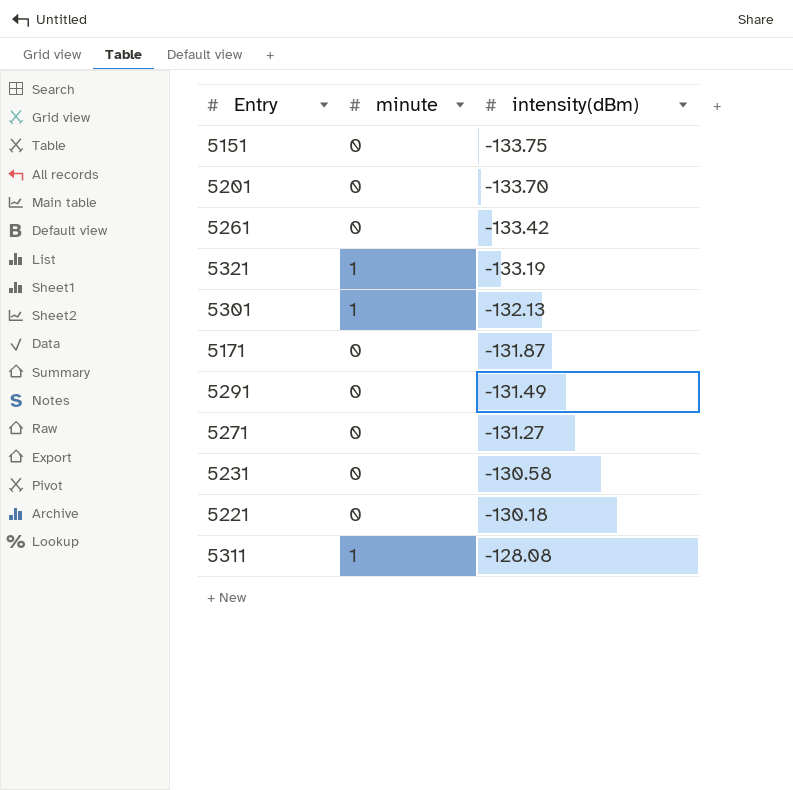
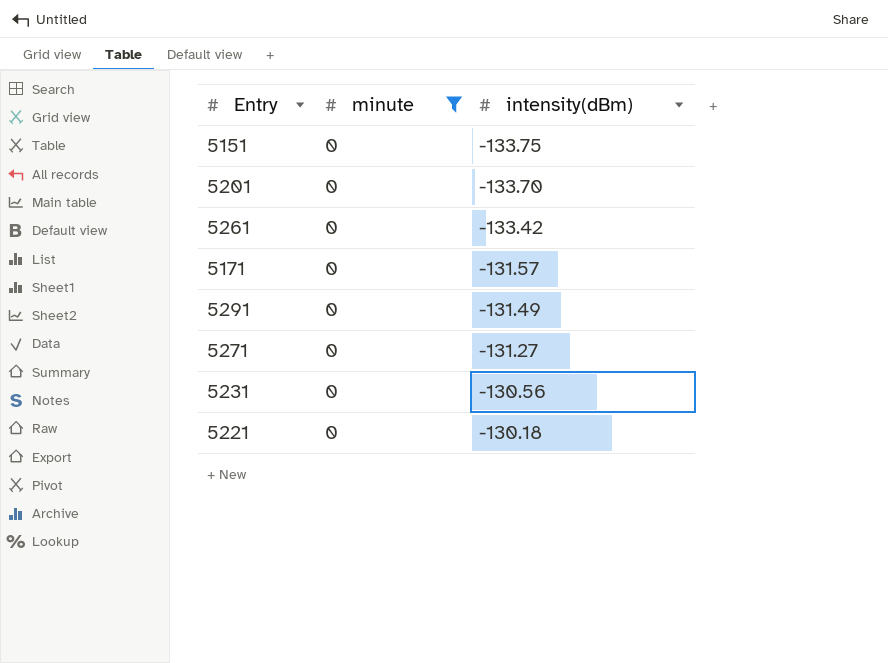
filter: none -> minute = 0
5171 | intensity(dBm): -131.87 -> -131.57
5231 | intensity(dBm): -130.58 -> -130.56

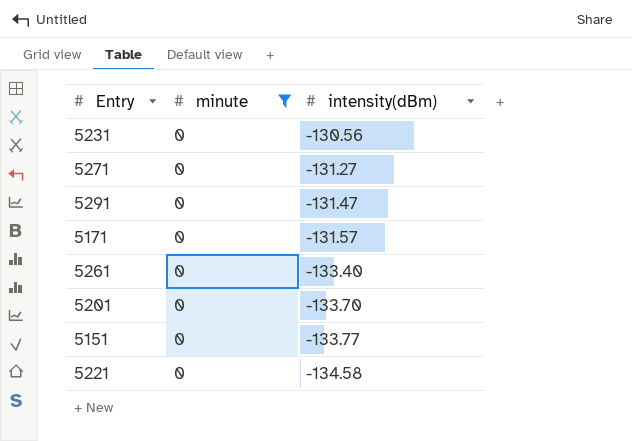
row order: intensity(dBm) ascending -> intensity(dBm) descending
5291 | intensity(dBm): -131.49 -> -131.47
5261 | intensity(dBm): -133.42 -> -133.40
5151 | intensity(dBm): -133.75 -> -133.77
5221 | intensity(dBm): -130.18 -> -134.58

